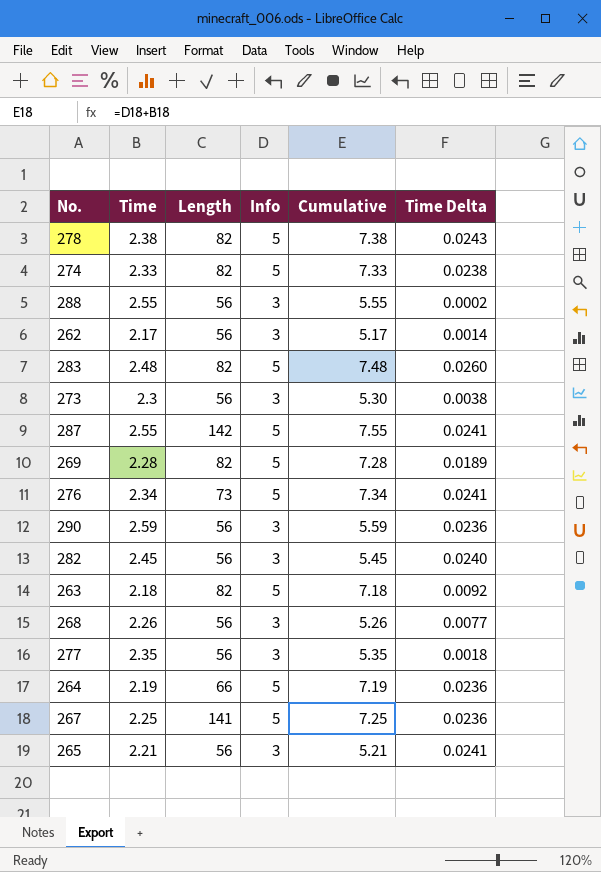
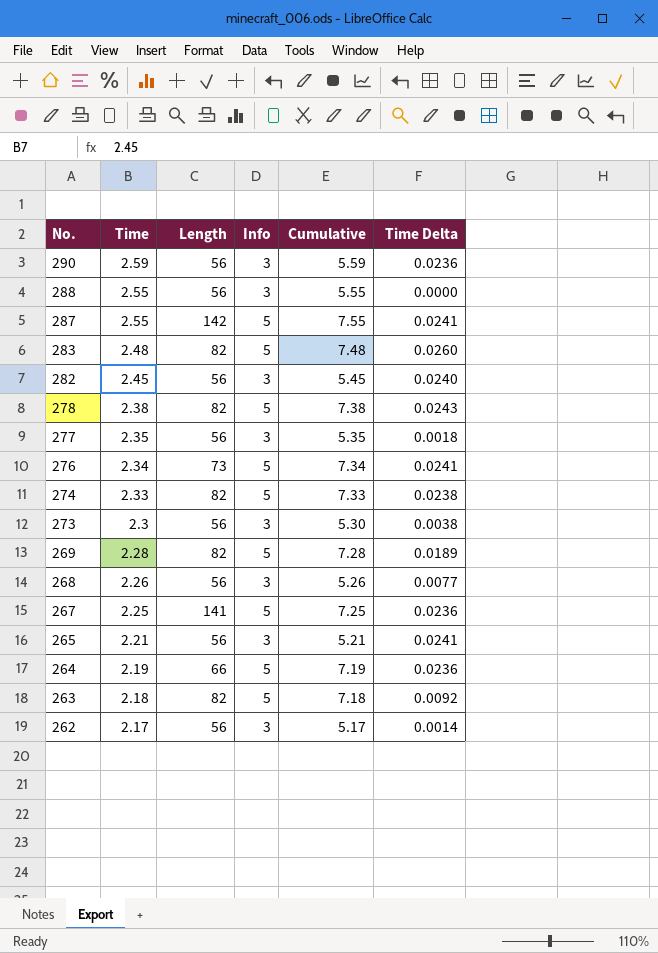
row order: none -> No. descending
288 | Time Delta: 0.0002 -> 0.0000

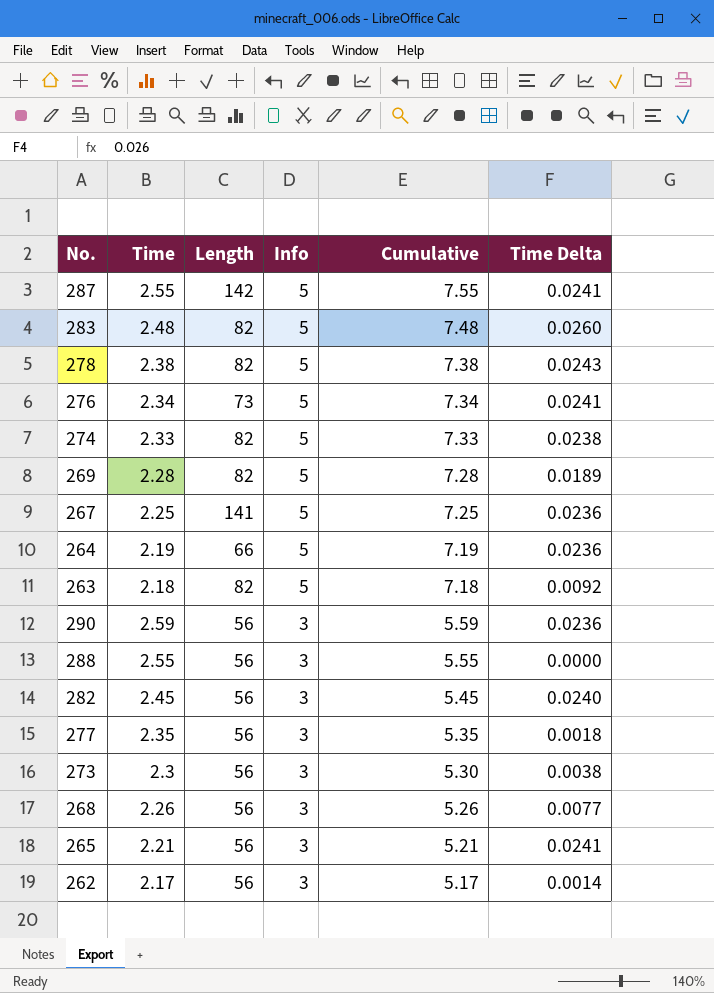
row order: No. descending -> Info descending

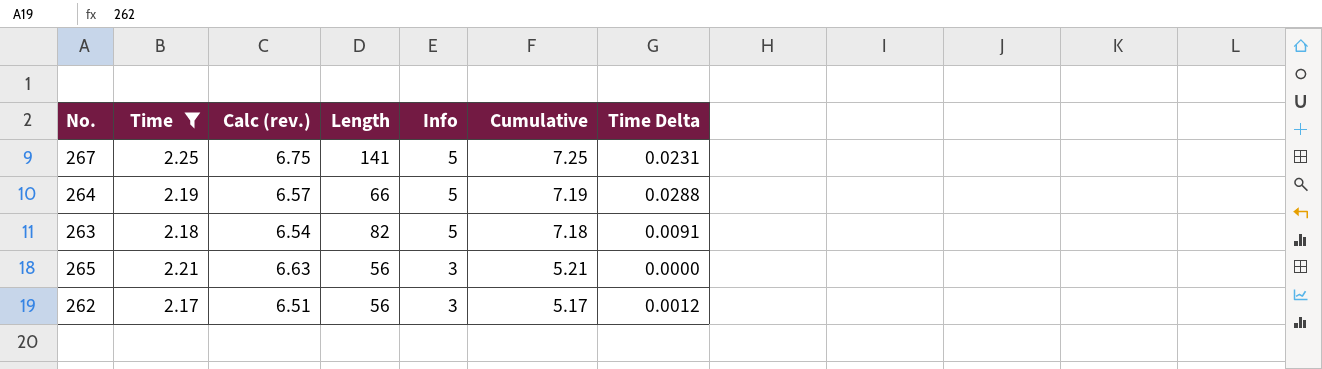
filter: none -> Time <= 2.25
column Calc (rev.) | formula: none -> [Time] * 3
267 | Time Delta: 0.0236 -> 0.0231
264 | Time Delta: 0.0236 -> 0.0288
263 | Time Delta: 0.0092 -> 0.0091
265 | Time Delta: 0.0241 -> 0.0000
262 | Time Delta: 0.0014 -> 0.0012

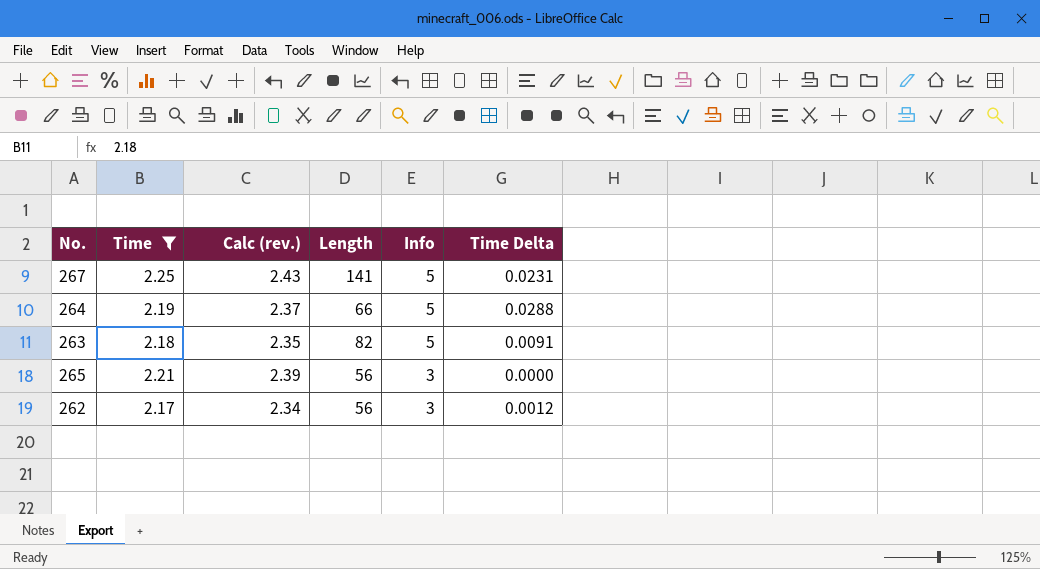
column Cumulative | formula: [Time] + [Info] -> none
column Calc (rev.) | formula: [Time] * 3 -> [Time] * 1.08

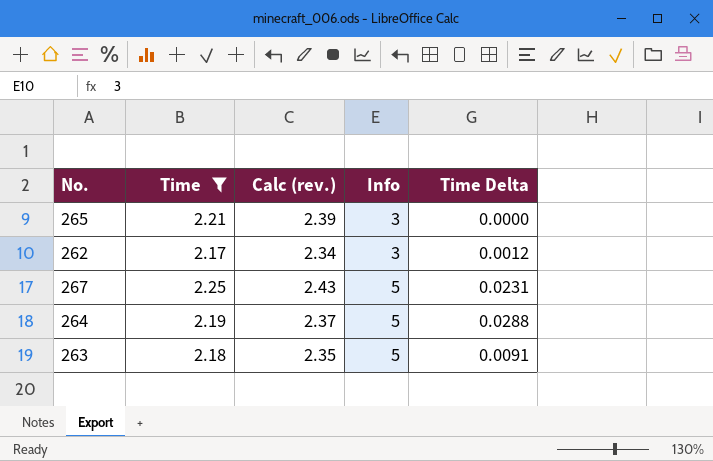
row order: Info descending -> Info ascending
column Length | position: 4 -> none

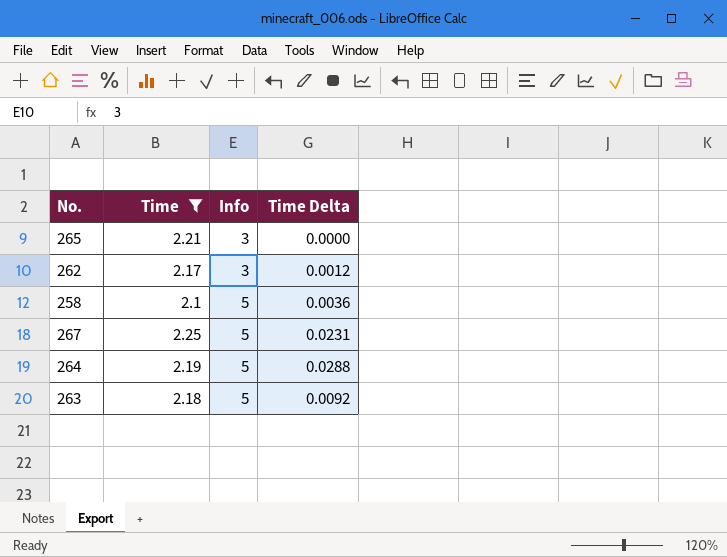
column Calc (rev.) | formula: [Time] * 1.08 -> none
row 258: none -> 2.1 | 5 | 0.0036
263 | Time Delta: 0.0091 -> 0.0092

